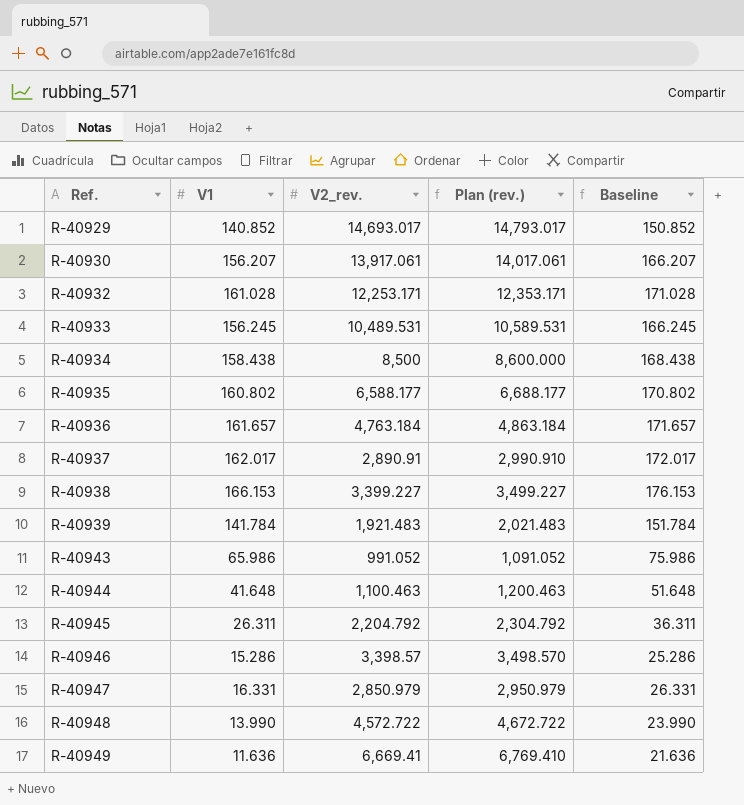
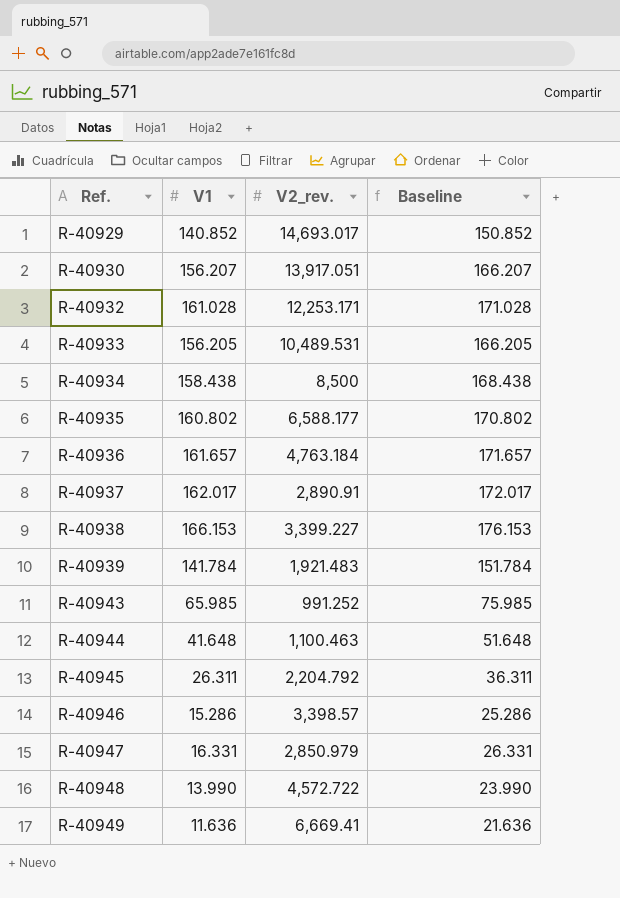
column Plan (rev.) | formula: [V2_rev.] + 100 -> none
R-40930 | V2_rev.: 13,917.061 -> 13,917.051
R-40933 | V1: 156.245 -> 156.205
R-40933 | Baseline: 166.245 -> 166.205
R-40943 | V1: 65.986 -> 65.985
R-40943 | V2_rev.: 991.052 -> 991.252
R-40943 | Baseline: 75.986 -> 75.985

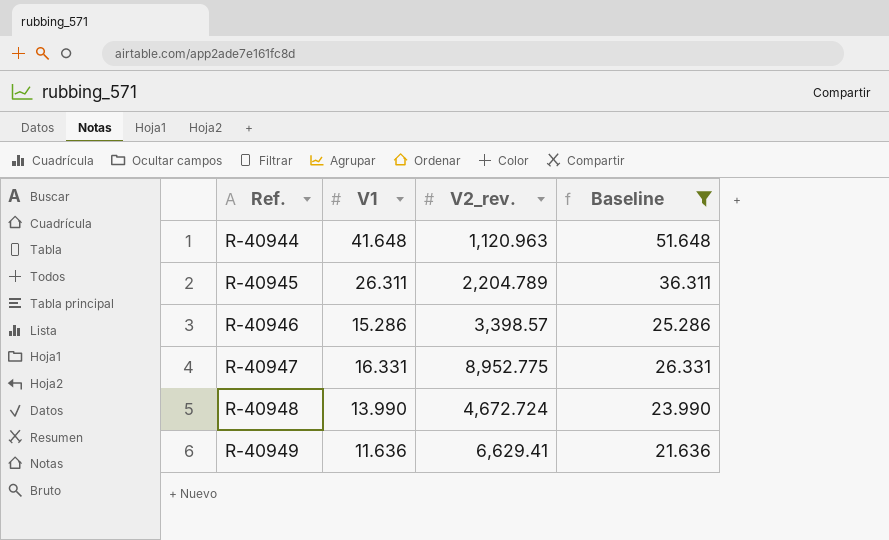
filter: none -> Baseline <= 51.648
R-40944 | V2_rev.: 1,100.463 -> 1,120.963
R-40945 | V2_rev.: 2,204.792 -> 2,204.789
R-40947 | V2_rev.: 2,850.979 -> 8,952.775
R-40948 | V2_rev.: 4,572.722 -> 4,672.724
R-40949 | V2_rev.: 6,669.41 -> 6,629.41

